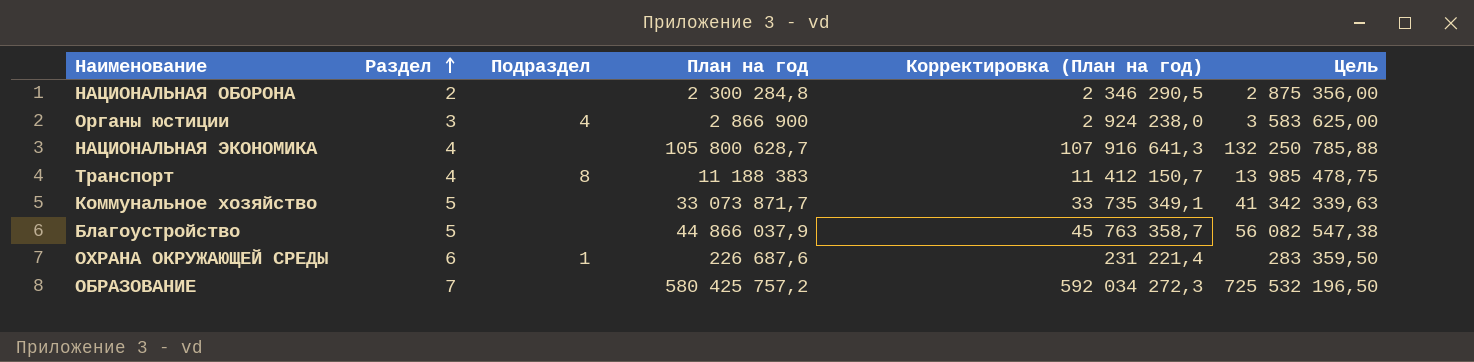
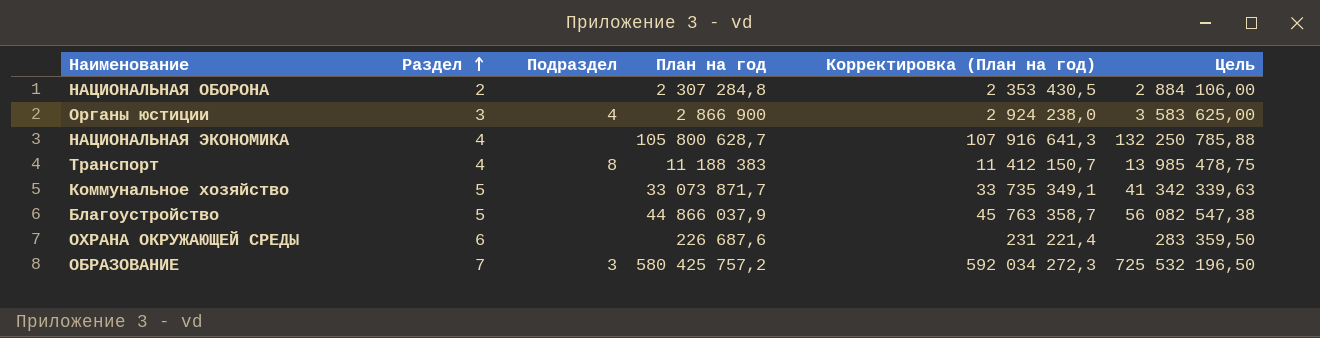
НАЦИОНАЛЬНАЯ ОБОРОНА | План на год: 2 300 284,8 -> 2 307 284,8
НАЦИОНАЛЬНАЯ ОБОРОНА | Корректировка (План на год): 2 346 290,5 -> 2 353 430,5
НАЦИОНАЛЬНАЯ ОБОРОНА | Цель: 2 875 356,00 -> 2 884 106,00
ОХРАНА ОКРУЖАЮЩЕЙ СРЕДЫ | Подраздел: 1 -> none
ОБРАЗОВАНИЕ | Подраздел: none -> 3

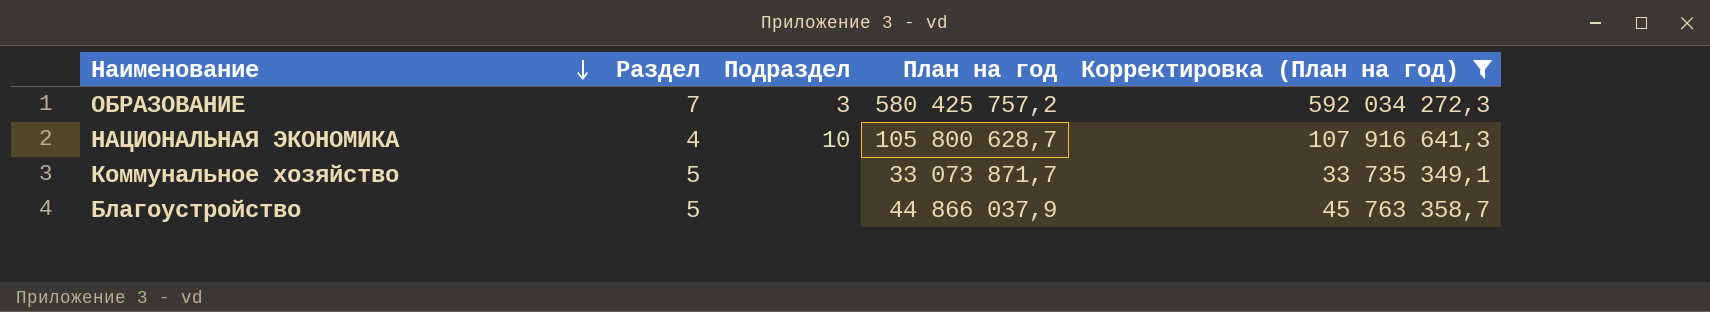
filter: none -> Корректировка (План на год) >= 33 735 349,1
row order: Раздел ascending -> Наименование descending
column Цель | formula: [План на год] * 1,25 -> none
НАЦИОНАЛЬНАЯ ЭКОНОМИКА | Подраздел: none -> 10

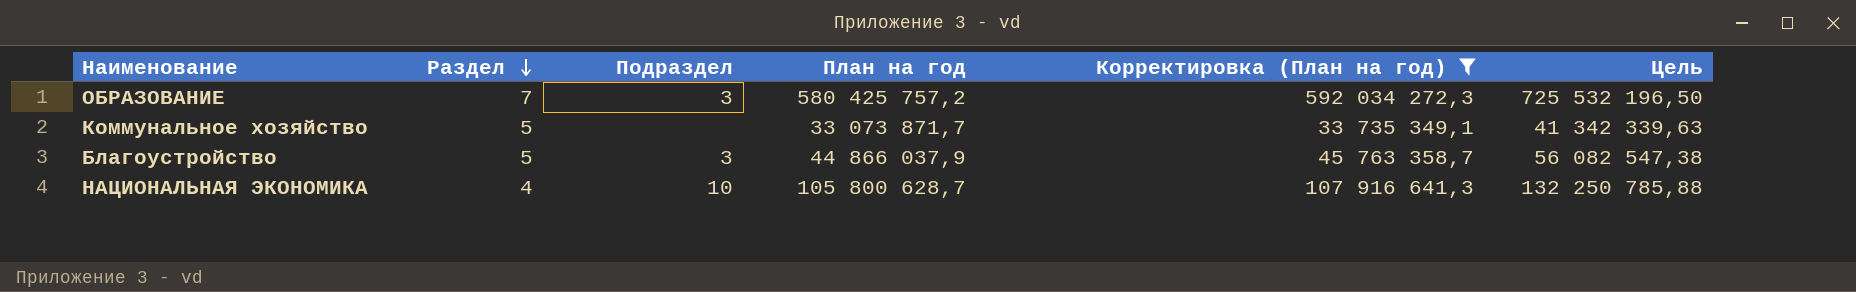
row order: Наименование descending -> Раздел descending
column Цель | formula: none -> [План на год] * 1,25
Благоустройство | Подраздел: none -> 3

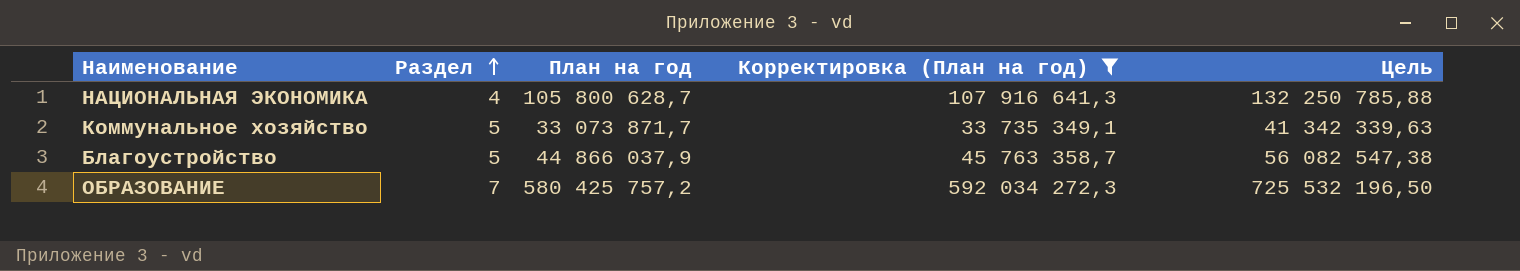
row order: Раздел descending -> Раздел ascending
column Подраздел | position: 3 -> none

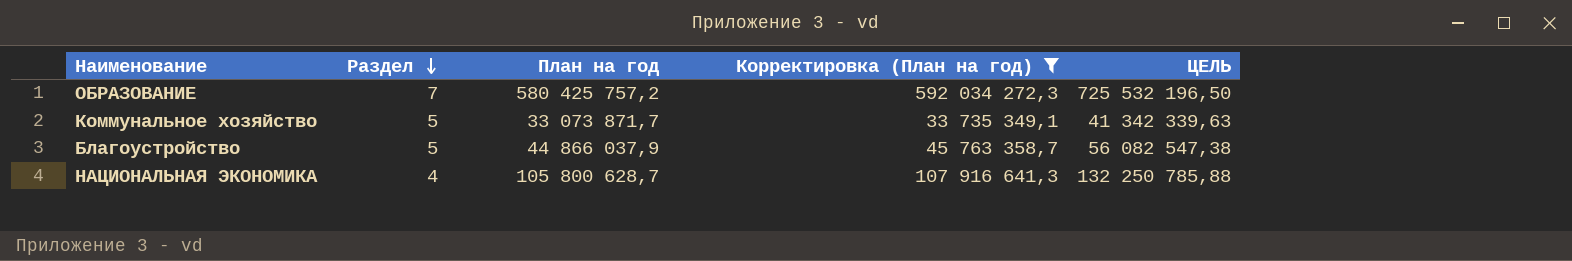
row order: Раздел ascending -> Раздел descending
column name: Цель -> ЦЕЛЬ

